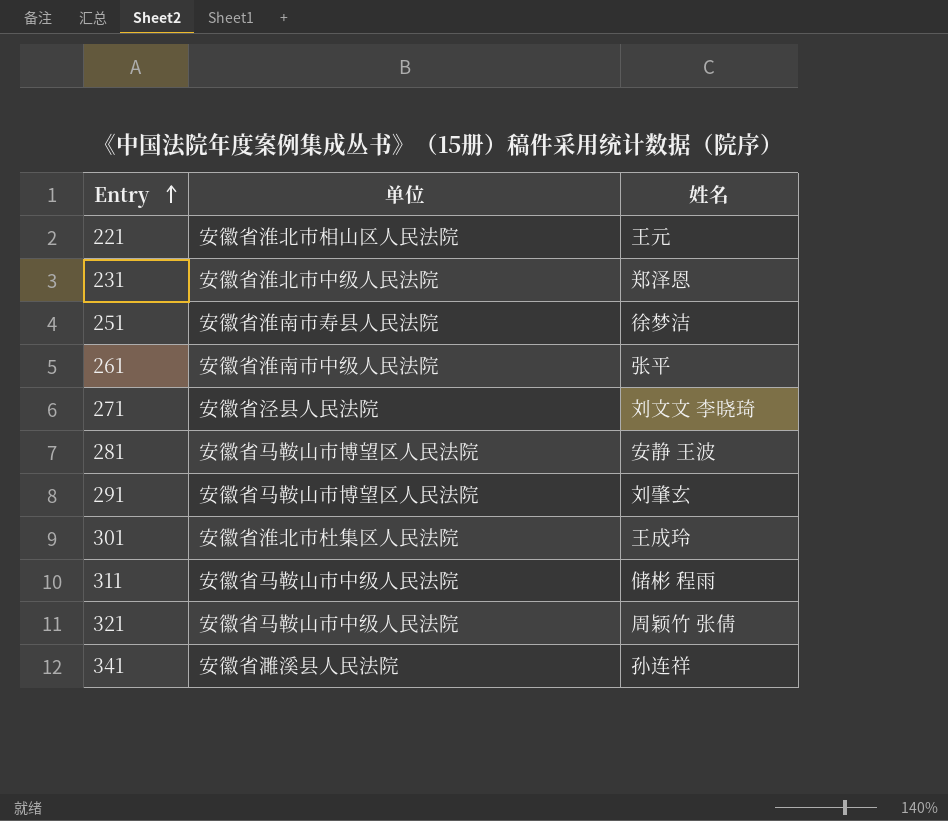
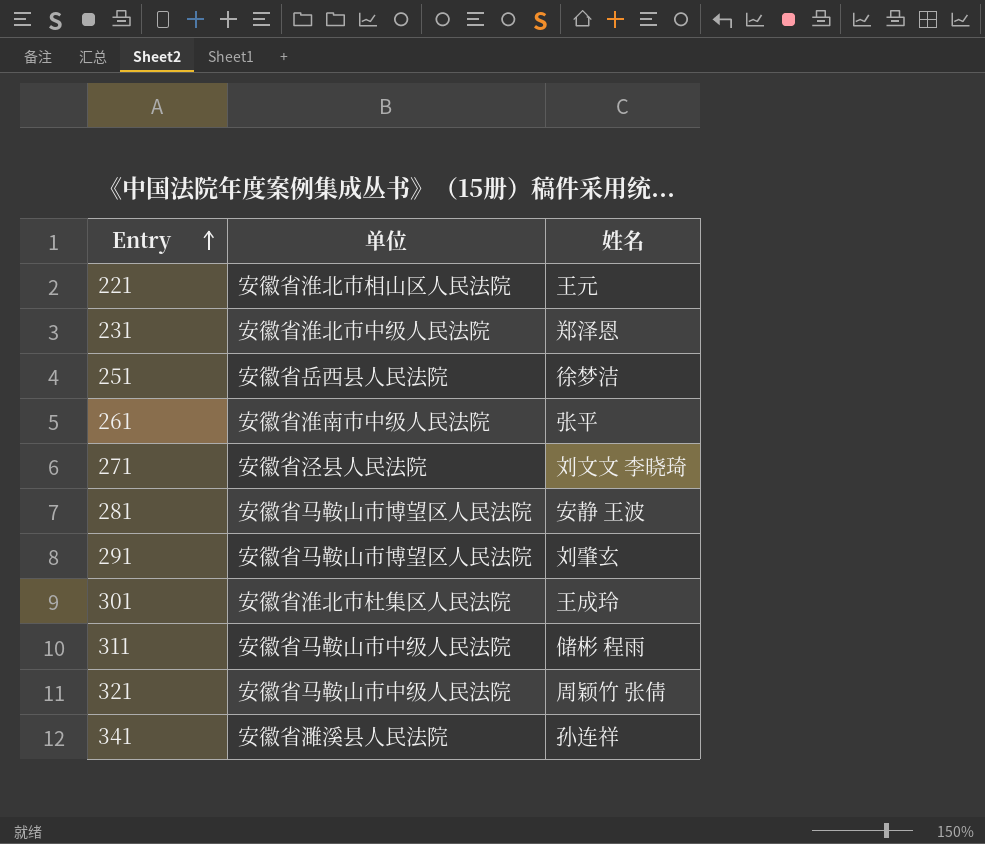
251 | 单位: 安徽省淮南市寿县人民法院 -> 安徽省岳西县人民法院

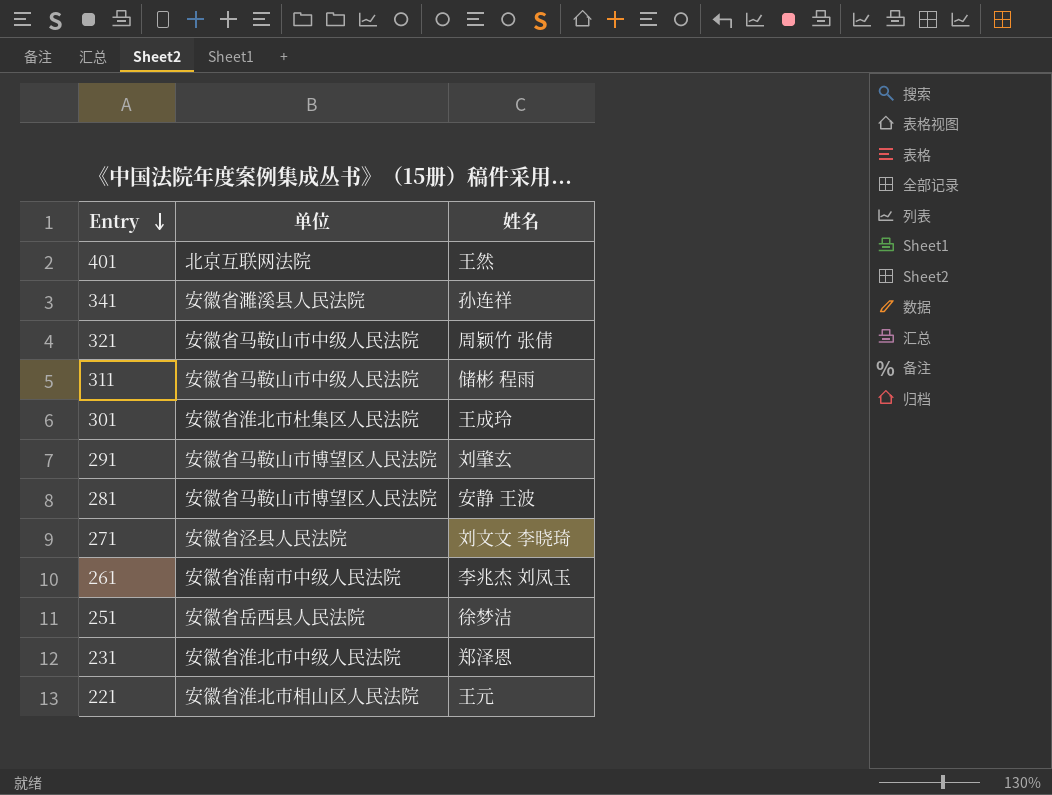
row order: Entry ascending -> Entry descending
row 401: none -> 北京互联网法院 | 王然
261 | 姓名: 张平 -> 李兆杰 刘凤玉

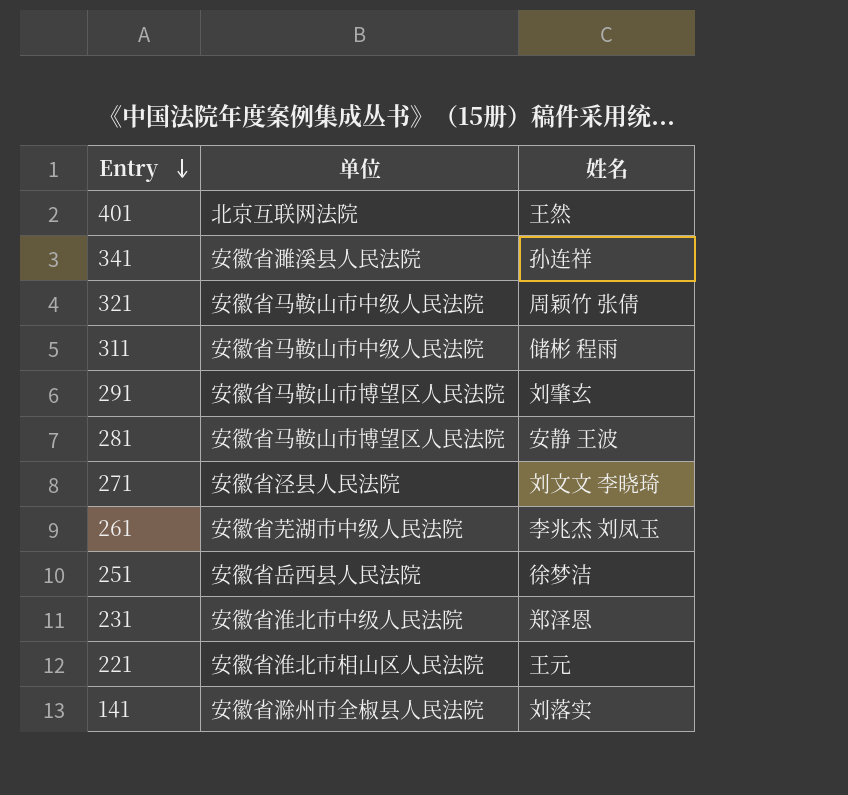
row 301: 安徽省淮北市杜集区人民法院 | 王成玲 -> none
261 | 单位: 安徽省淮南市中级人民法院 -> 安徽省芜湖市中级人民法院
row 141: none -> 安徽省滁州市全椒县人民法院 | 刘落实

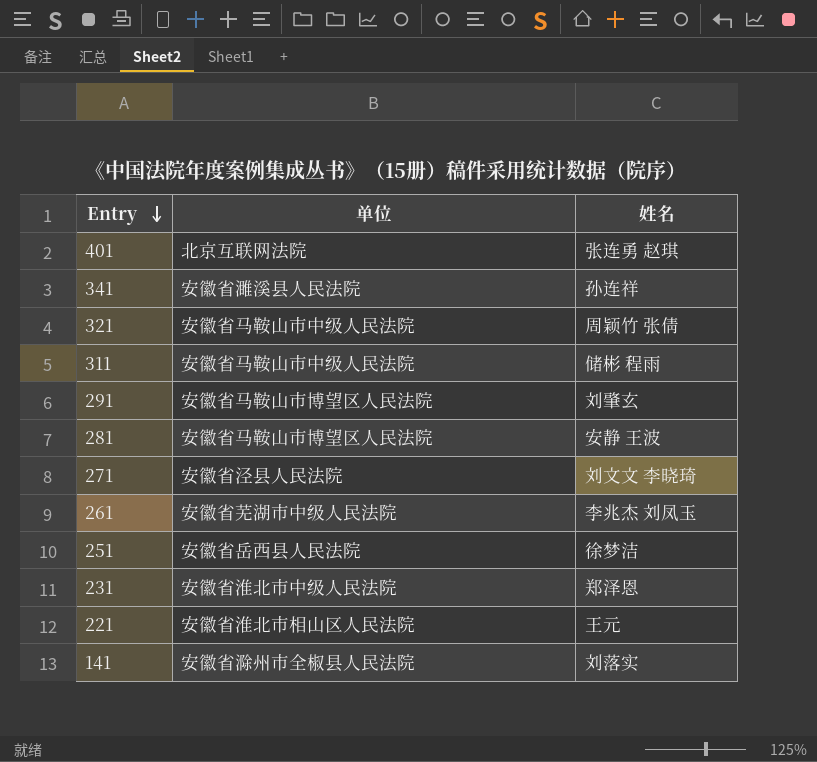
401 | 姓名: 王然 -> 张连勇 赵琪

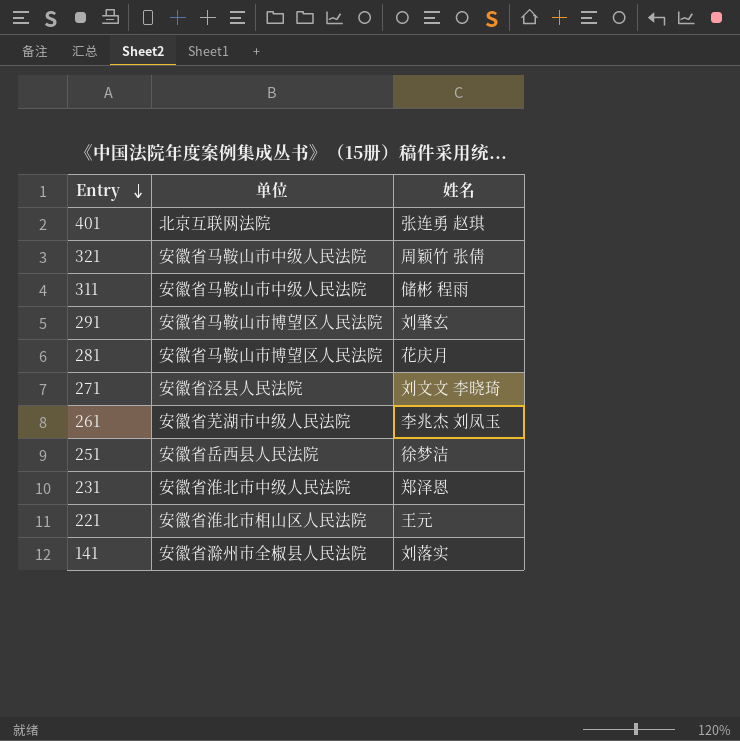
row 341: 安徽省濉溪县人民法院 | 孙连祥 -> none
281 | 姓名: 安静 王波 -> 花庆月

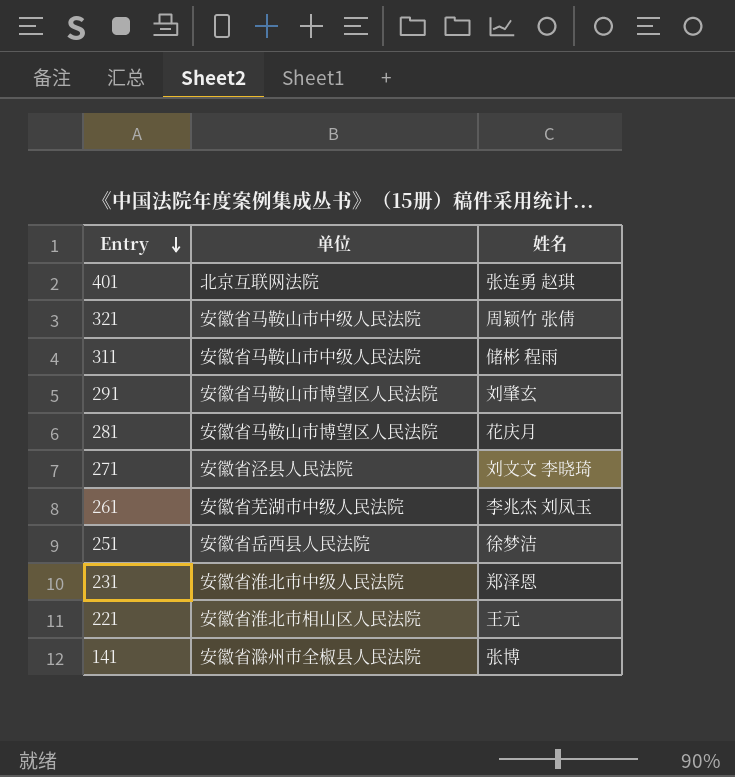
141 | 姓名: 刘落实 -> 张博

